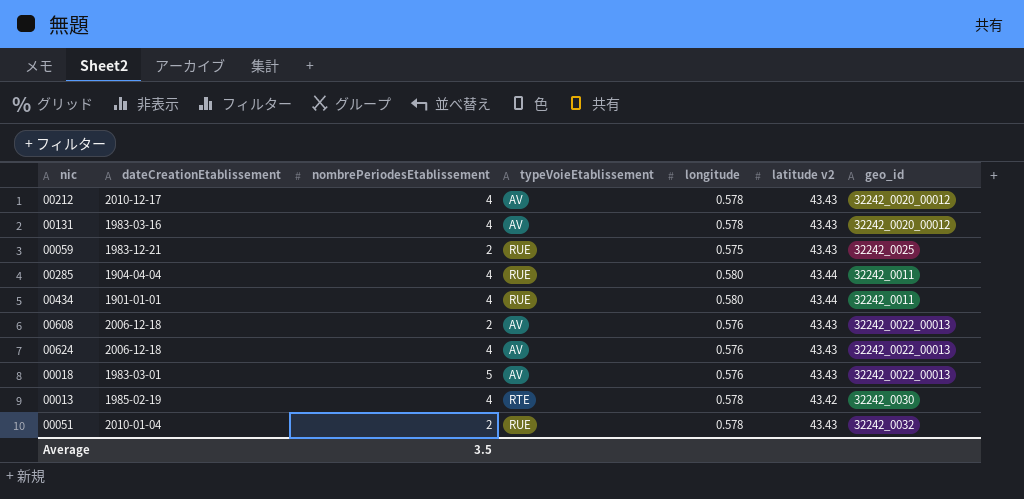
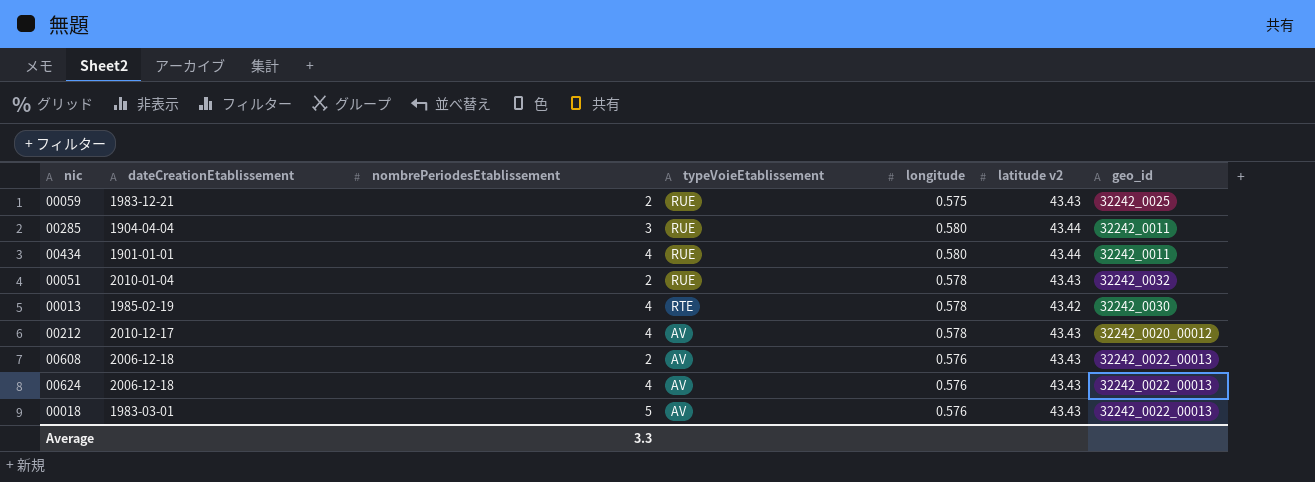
row order: none -> typeVoieEtablissement descending
row 00131: 1983-03-16 | 4 | AV | 0.578 | 43.43 | 32242_0020_00012 -> none
00285 | nombrePeriodesEtablissement: 4 -> 3
Average | nombrePeriodesEtablissement: 3.5 -> 3.3

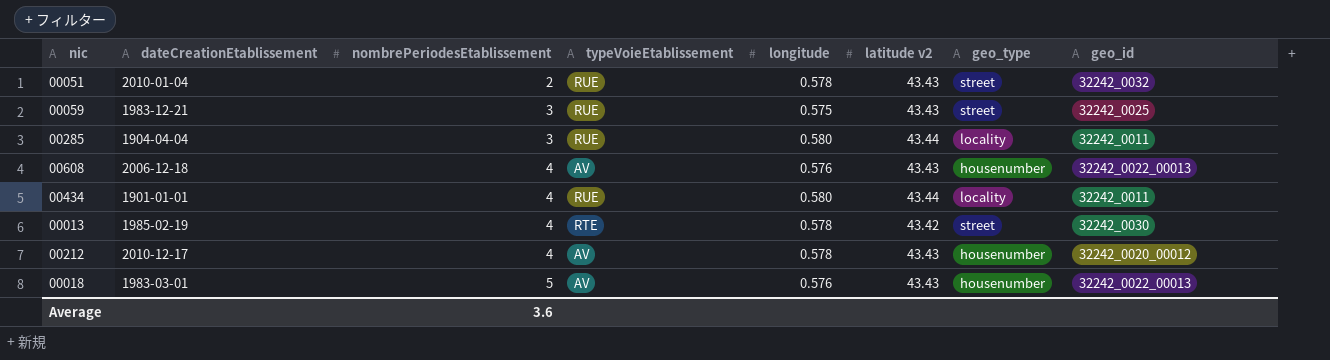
row order: typeVoieEtablissement descending -> nombrePeriodesEtablissement ascending
column geo_type | position: none -> 7
row 00624: 2006-12-18 | 4 | AV | 0.576 | 43.43 | 32242_0022_00013 -> none
00059 | nombrePeriodesEtablissement: 2 -> 3
00608 | nombrePeriodesEtablissement: 2 -> 4
Average | nombrePeriodesEtablissement: 3.3 -> 3.6

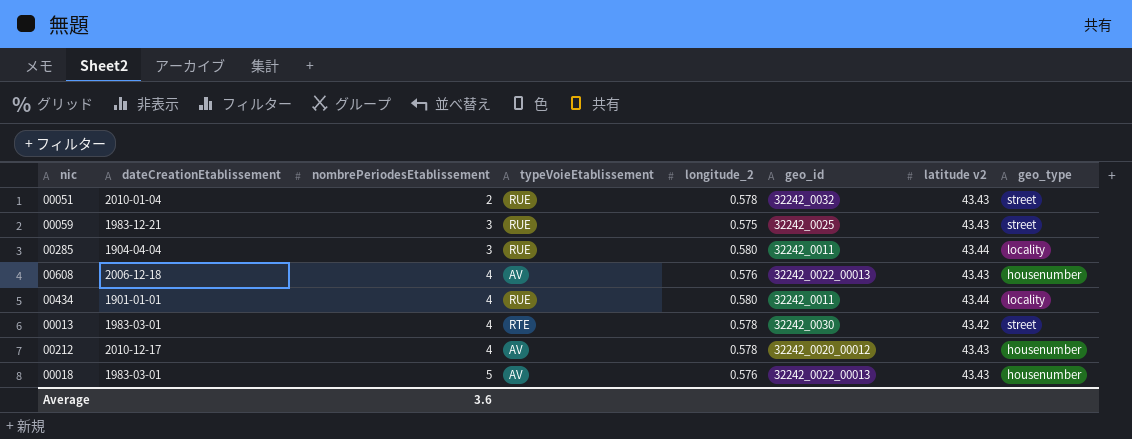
column name: longitude -> longitude_2
column geo_id | position: 8 -> 6
00013 | dateCreationEtablissement: 1985-02-19 -> 1983-03-01

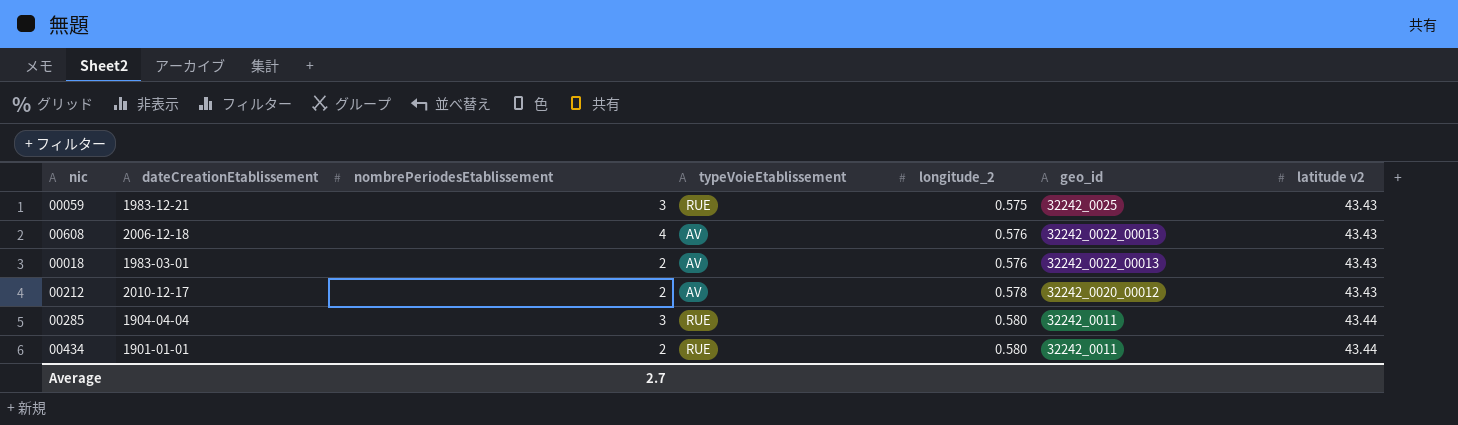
row order: nombrePeriodesEtablissement ascending -> longitude_2 ascending
column geo_type | position: 8 -> none
row 00051: 2010-01-04 | 2 | RUE | 0.578 | 32242_0032 | 43.43 | street -> none
row 00013: 1983-03-01 | 4 | RTE | 0.578 | 32242_0030 | 43.42 | street -> none
00018 | nombrePeriodesEtablissement: 5 -> 2
00212 | nombrePeriodesEtablissement: 4 -> 2
00434 | nombrePeriodesEtablissement: 4 -> 2
Average | nombrePeriodesEtablissement: 3.6 -> 2.7

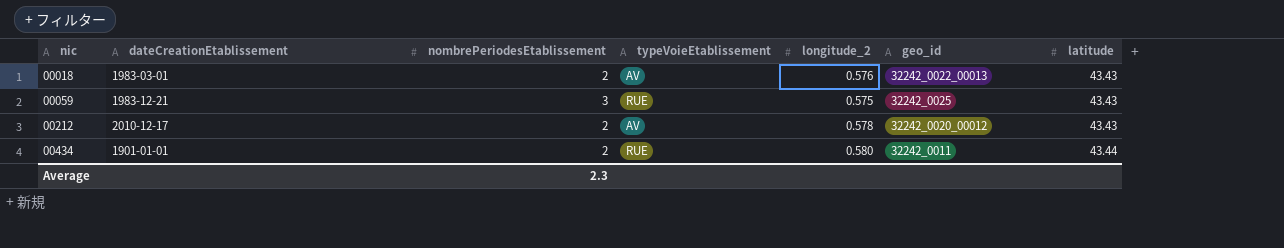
row order: longitude_2 ascending -> nic ascending
column name: latitude v2 -> latitude
row 00608: 2006-12-18 | 4 | AV | 0.576 | 32242_0022_00013 | 43.43 -> none
row 00285: 1904-04-04 | 3 | RUE | 0.580 | 32242_0011 | 43.44 -> none
Average | nombrePeriodesEtablissement: 2.7 -> 2.3

